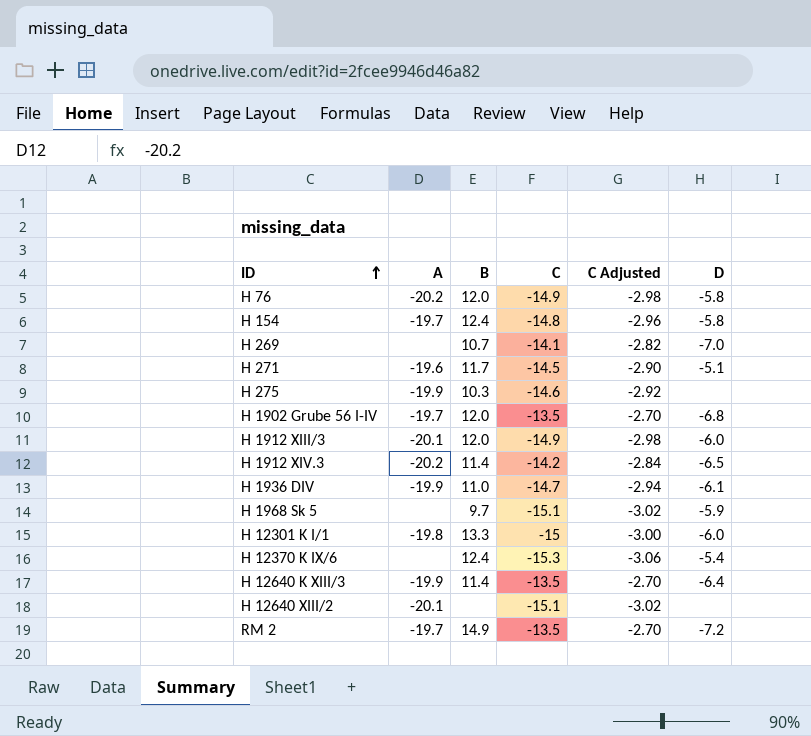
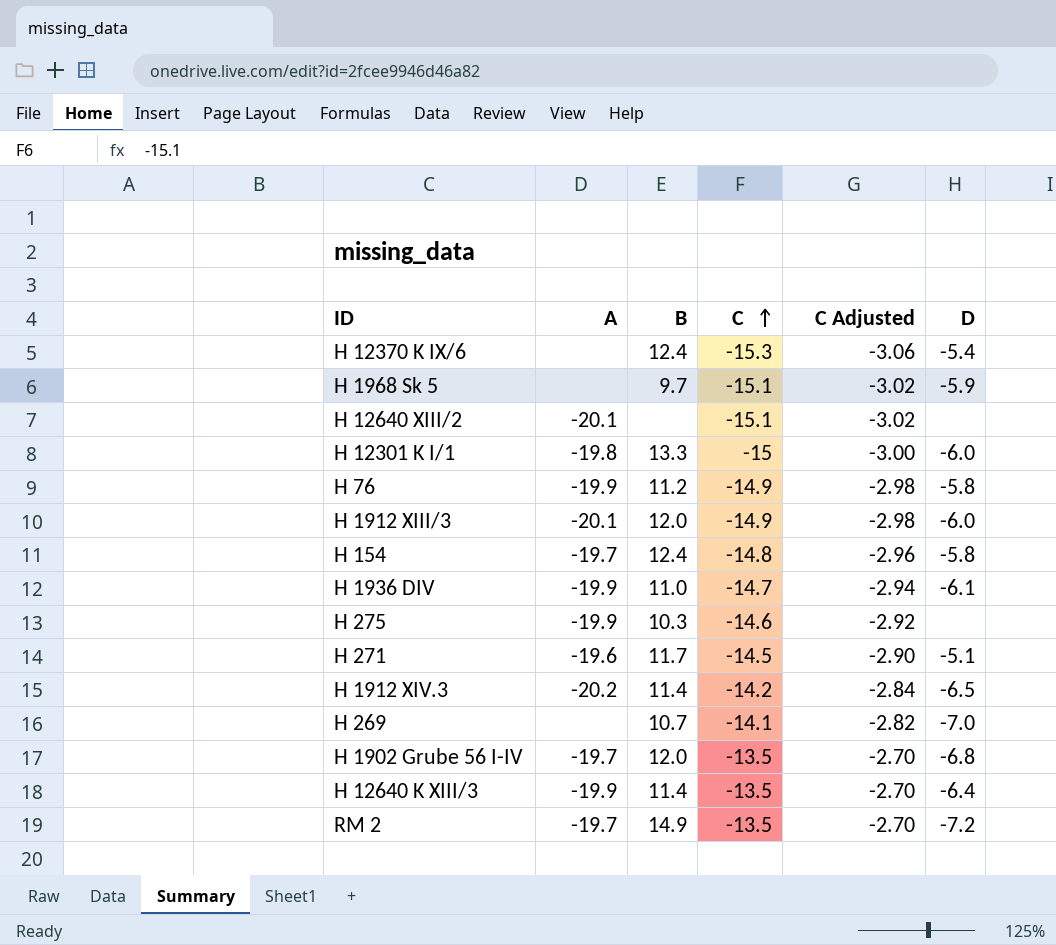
row order: ID ascending -> C ascending
H 76 | A: -20.2 -> -19.9
H 76 | B: 12.0 -> 11.2

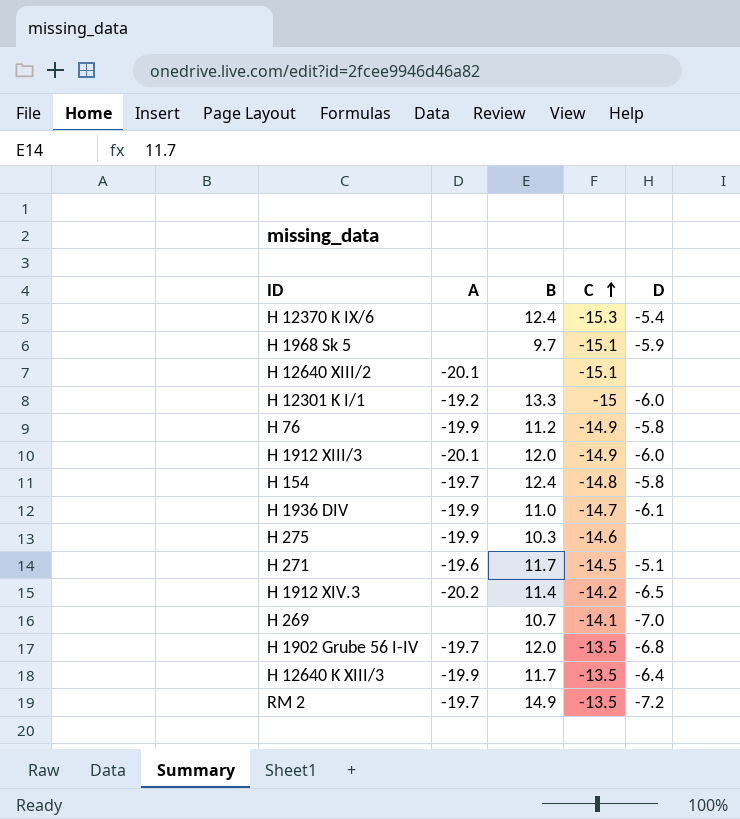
column C Adjusted | formula: [C] * 0.2 -> none
H 12301 K I/1 | A: -19.8 -> -19.2
H 12640 K XIII/3 | B: 11.4 -> 11.7

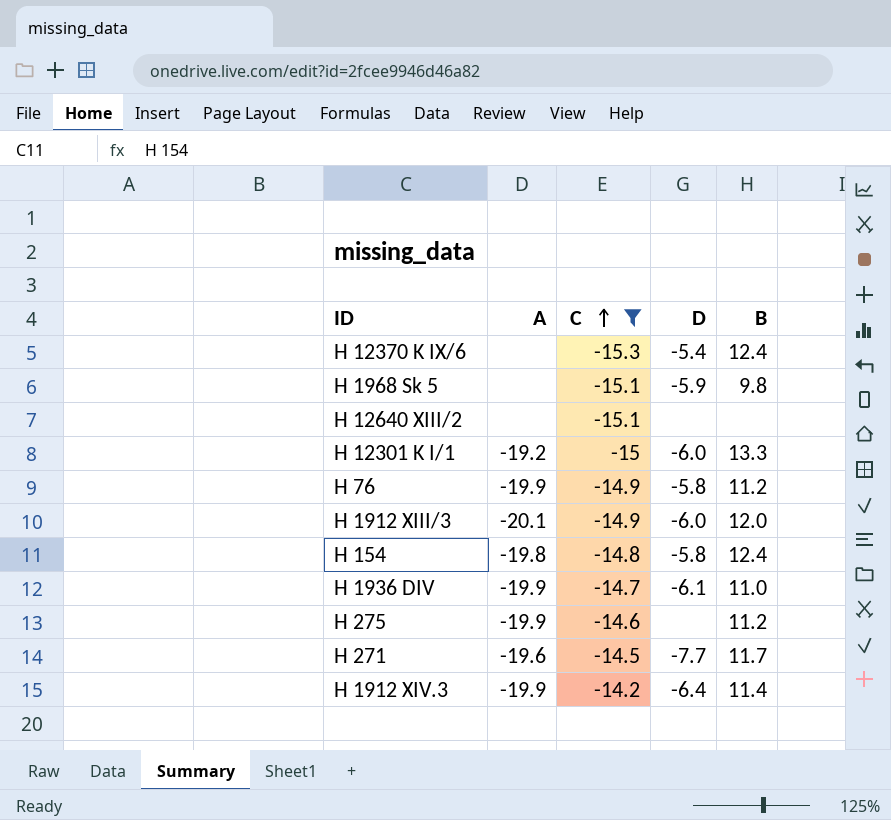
filter: none -> C <= -14.2
column B | position: 3 -> 5
H 1968 Sk 5 | B: 9.7 -> 9.8
H 12640 XIII/2 | A: -20.1 -> none
H 154 | A: -19.7 -> -19.8
H 275 | B: 10.3 -> 11.2
H 271 | D: -5.1 -> -7.7
H 1912 XIV.3 | A: -20.2 -> -19.9
H 1912 XIV.3 | D: -6.5 -> -6.4

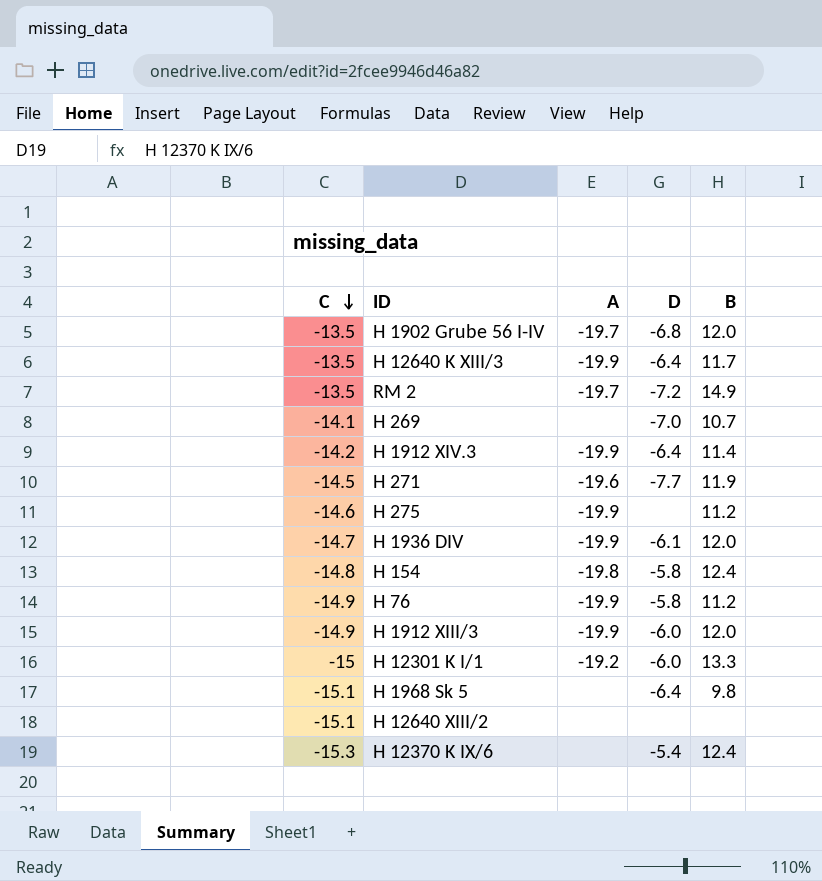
filter: C <= -14.2 -> none
row order: C ascending -> C descending
column C | position: 3 -> 1
H 271 | B: 11.7 -> 11.9
H 1936 DIV | B: 11.0 -> 12.0
H 1912 XIII/3 | A: -20.1 -> -19.9
H 1968 Sk 5 | D: -5.9 -> -6.4

